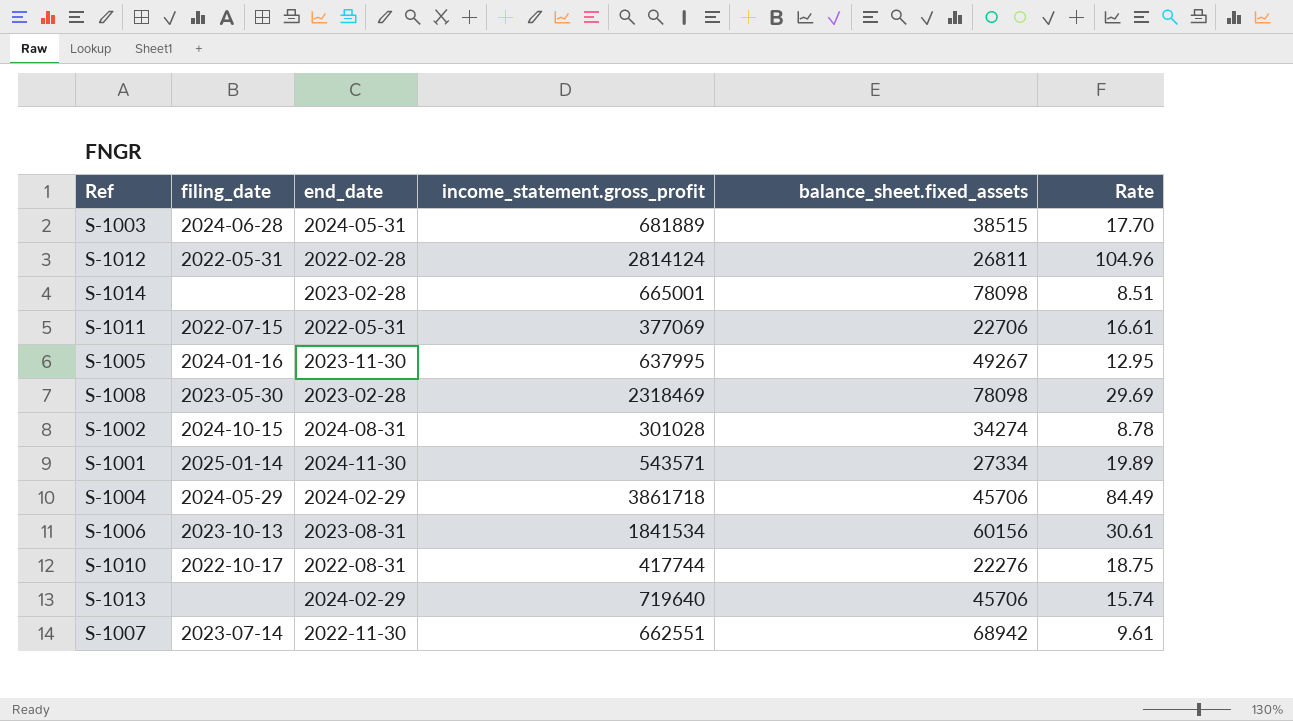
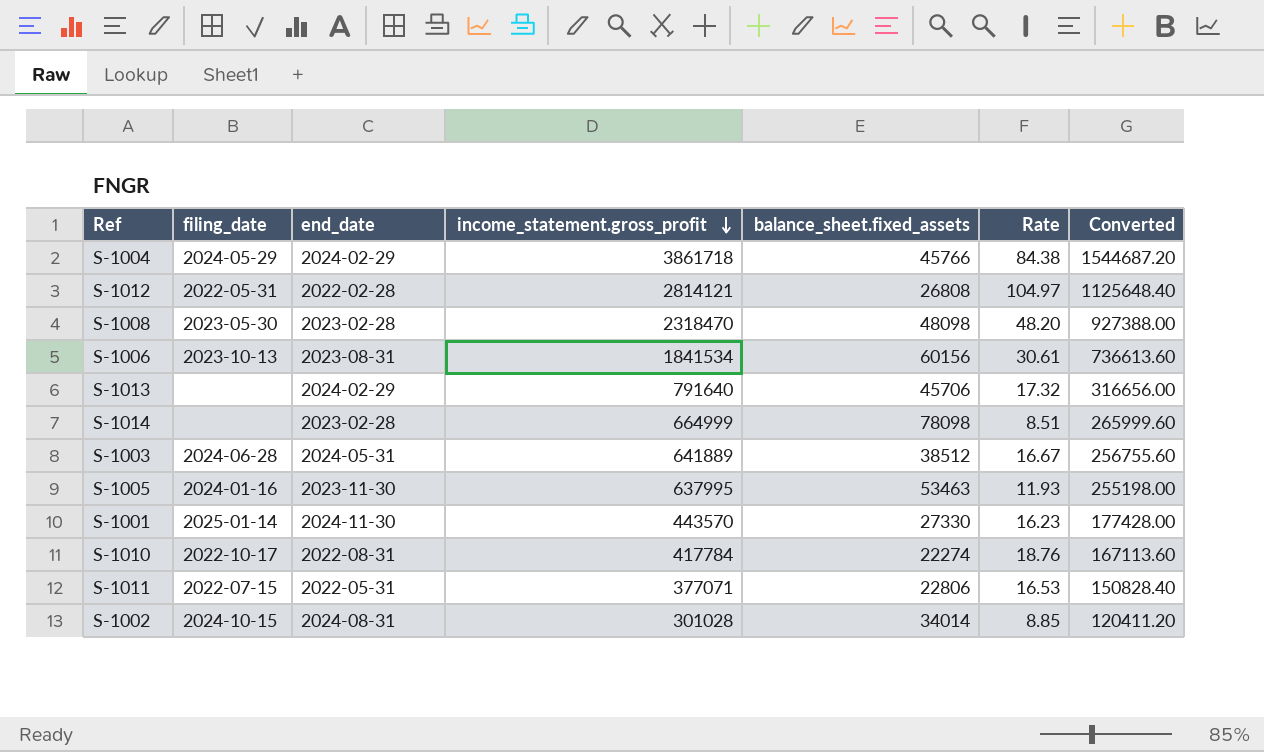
row order: none -> income_statement.gross_profit descending
column Converted | formula: none -> [income_statement.gross_profit] * 0.4
row S-1007: 2023-07-14 | 2022-11-30 | 662551 | 68942 | 9.61 -> none
S-1004 | balance_sheet.fixed_assets: 45706 -> 45766
S-1004 | Rate: 84.49 -> 84.38
S-1012 | income_statement.gross_profit: 2814124 -> 2814121
S-1012 | balance_sheet.fixed_assets: 26811 -> 26808
S-1012 | Rate: 104.96 -> 104.97
S-1008 | income_statement.gross_profit: 2318469 -> 2318470
S-1008 | balance_sheet.fixed_assets: 78098 -> 48098
S-1008 | Rate: 29.69 -> 48.20
S-1013 | income_statement.gross_profit: 719640 -> 791640
S-1013 | Rate: 15.74 -> 17.32
S-1014 | income_statement.gross_profit: 665001 -> 664999
S-1003 | income_statement.gross_profit: 681889 -> 641889
S-1003 | balance_sheet.fixed_assets: 38515 -> 38512
S-1003 | Rate: 17.70 -> 16.67
S-1005 | balance_sheet.fixed_assets: 49267 -> 53463
S-1005 | Rate: 12.95 -> 11.93
S-1001 | income_statement.gross_profit: 543571 -> 443570
S-1001 | balance_sheet.fixed_assets: 27334 -> 27330
S-1001 | Rate: 19.89 -> 16.23
S-1010 | income_statement.gross_profit: 417744 -> 417784
S-1010 | balance_sheet.fixed_assets: 22276 -> 22274
S-1010 | Rate: 18.75 -> 18.76
S-1011 | income_statement.gross_profit: 377069 -> 377071
S-1011 | balance_sheet.fixed_assets: 22706 -> 22806
S-1011 | Rate: 16.61 -> 16.53
S-1002 | balance_sheet.fixed_assets: 34274 -> 34014
S-1002 | Rate: 8.78 -> 8.85

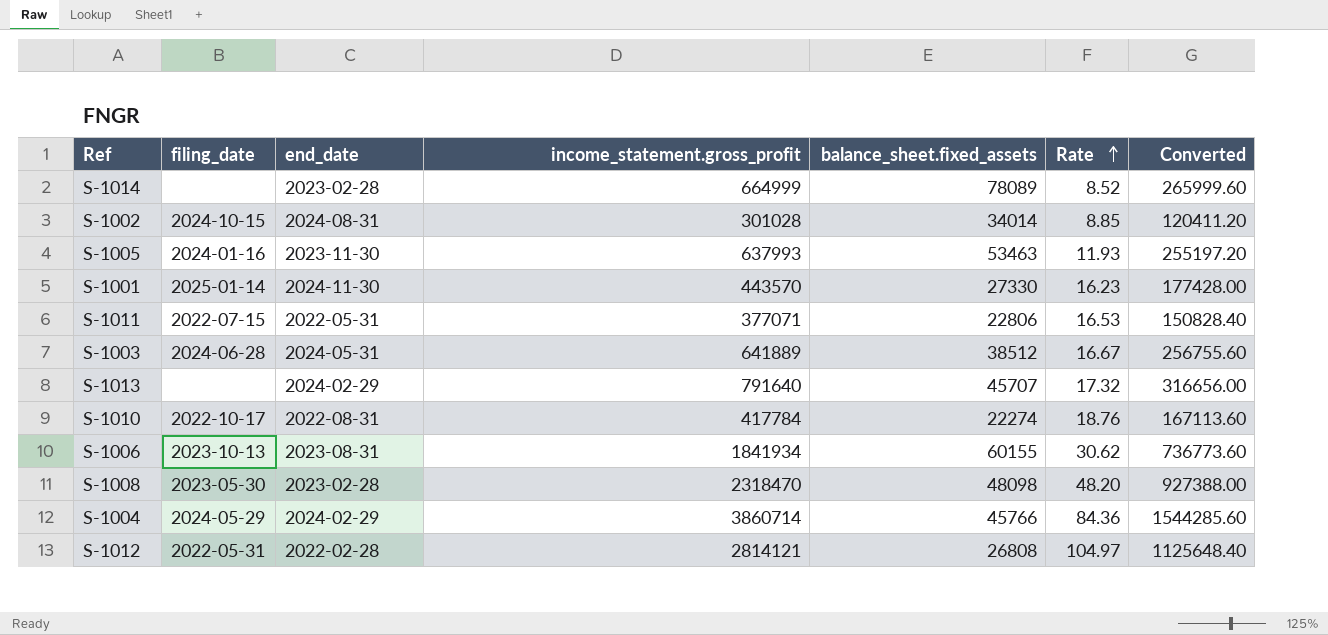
row order: income_statement.gross_profit descending -> Rate ascending
S-1014 | balance_sheet.fixed_assets: 78098 -> 78089
S-1014 | Rate: 8.51 -> 8.52
S-1005 | income_statement.gross_profit: 637995 -> 637993
S-1005 | Converted: 255198.00 -> 255197.20
S-1013 | balance_sheet.fixed_assets: 45706 -> 45707
S-1006 | income_statement.gross_profit: 1841534 -> 1841934
S-1006 | balance_sheet.fixed_assets: 60156 -> 60155
S-1006 | Rate: 30.61 -> 30.62
S-1006 | Converted: 736613.60 -> 736773.60
S-1004 | income_statement.gross_profit: 3861718 -> 3860714
S-1004 | Rate: 84.38 -> 84.36
S-1004 | Converted: 1544687.20 -> 1544285.60

